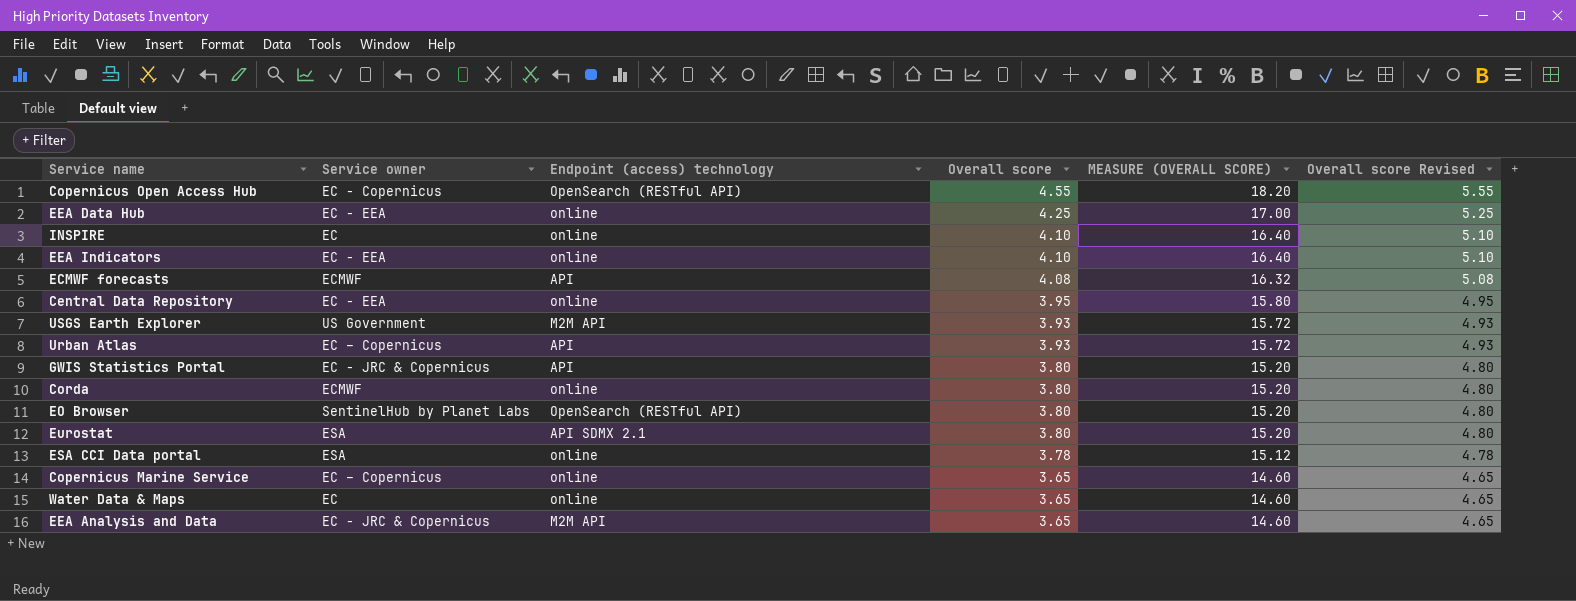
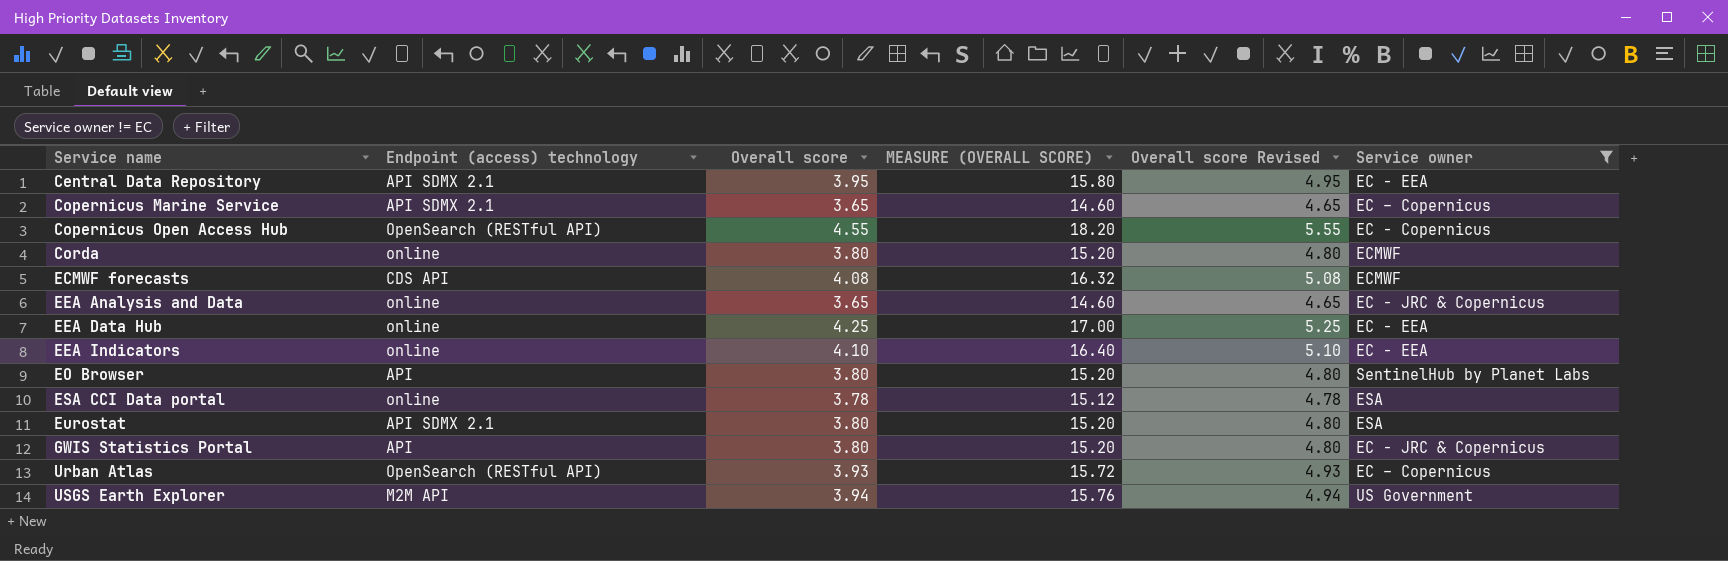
filter: none -> Service owner != EC
row order: Overall score descending -> Service name ascending
column Service owner | position: 2 -> 6
Central Data Repository | Endpoint (access) technology: online -> API SDMX 2.1
Copernicus Marine Service | Endpoint (access) technology: online -> API SDMX 2.1
ECMWF forecasts | Endpoint (access) technology: API -> CDS API
EEA Analysis and Data | Endpoint (access) technology: M2M API -> online
EO Browser | Endpoint (access) technology: OpenSearch (RESTful API) -> API
Urban Atlas | Endpoint (access) technology: API -> OpenSearch (RESTful API)
USGS Earth Explorer | Overall score: 3.93 -> 3.94
USGS Earth Explorer | MEASURE (OVERALL SCORE): 15.72 -> 15.76
USGS Earth Explorer | Overall score Revised: 4.93 -> 4.94

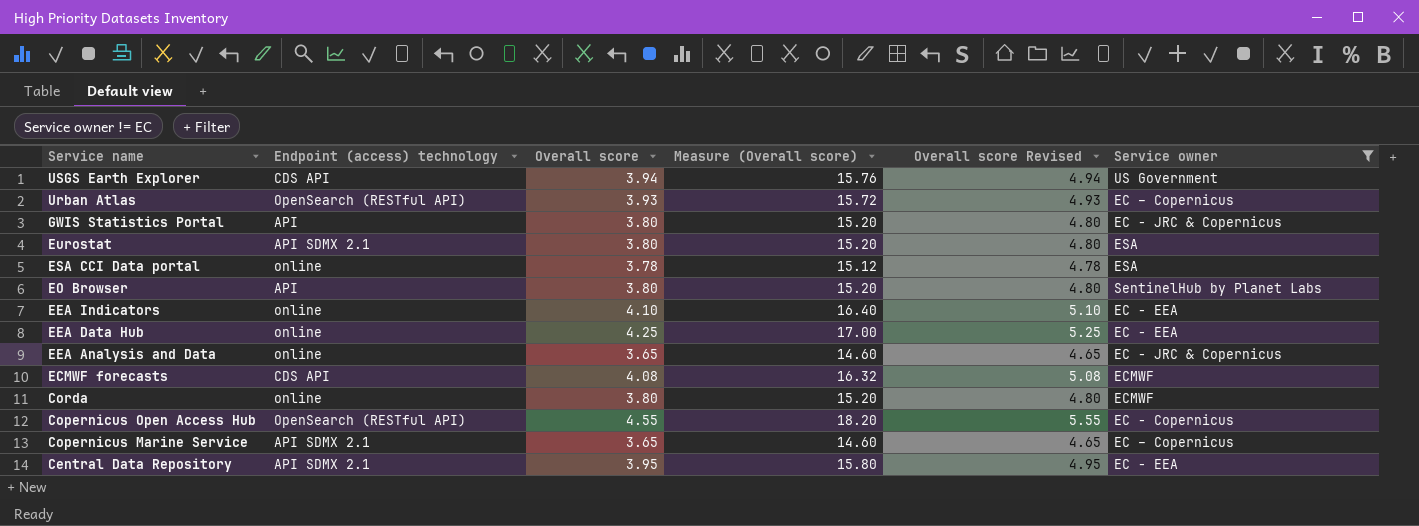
row order: Service name ascending -> Service name descending
column name: MEASURE (OVERALL SCORE) -> Measure (Overall score)
USGS Earth Explorer | Endpoint (access) technology: M2M API -> CDS API

